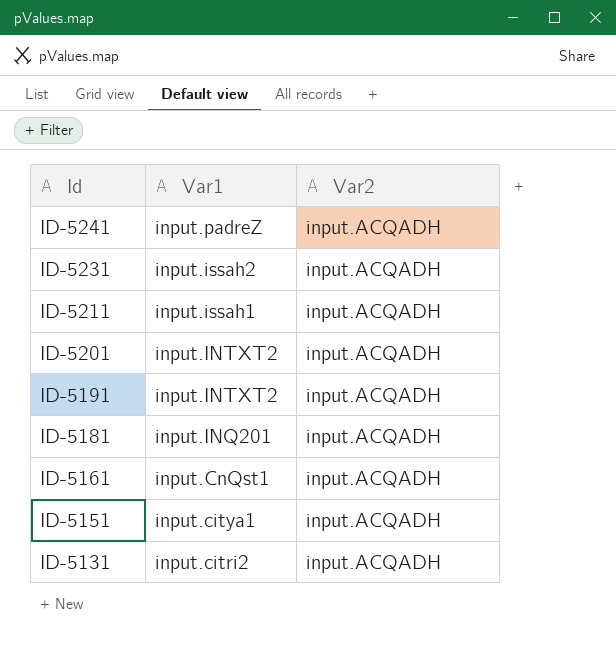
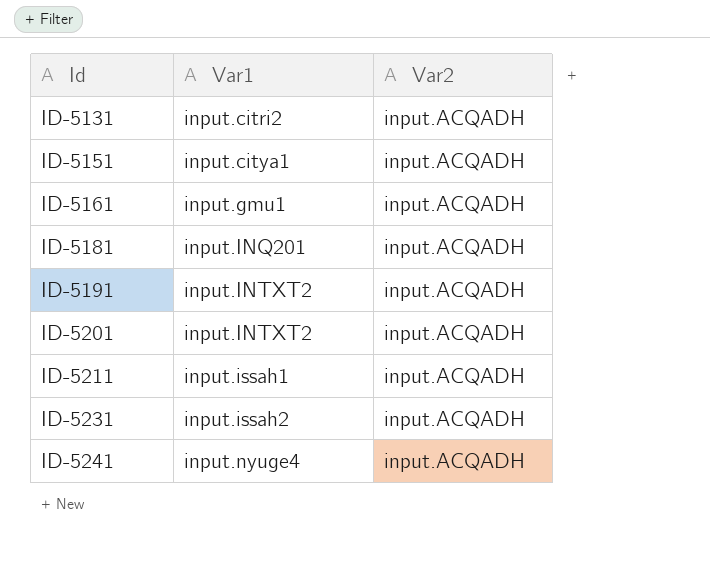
row order: Id descending -> Id ascending
ID-5161 | Var1: input.CnQst1 -> input.gmu1
ID-5241 | Var1: input.padreZ -> input.nyuge4

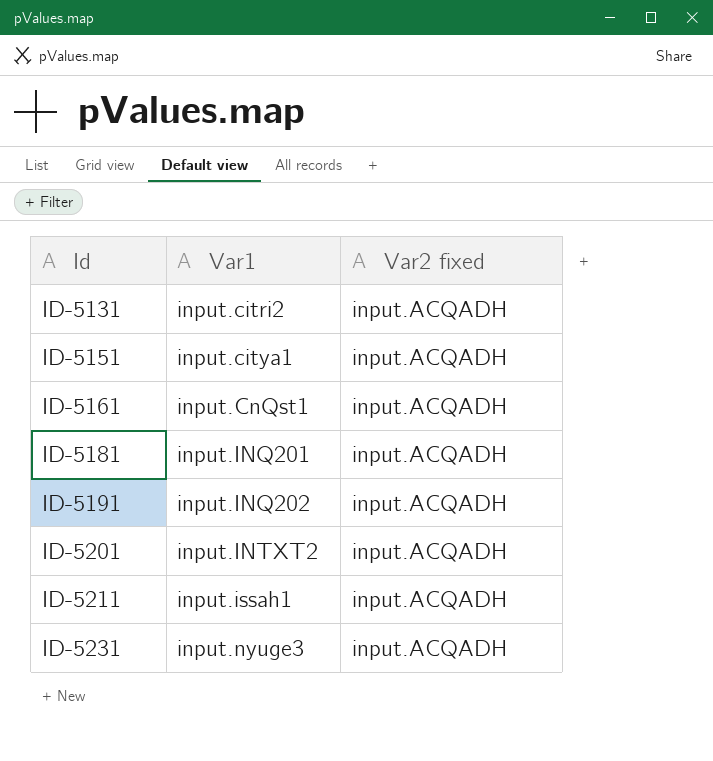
column name: Var2 -> Var2 fixed
row ID-5241: input.nyuge4 | input.ACQADH -> none
ID-5161 | Var1: input.gmu1 -> input.CnQst1
ID-5191 | Var1: input.INTXT2 -> input.INQ202
ID-5231 | Var1: input.issah2 -> input.nyuge3

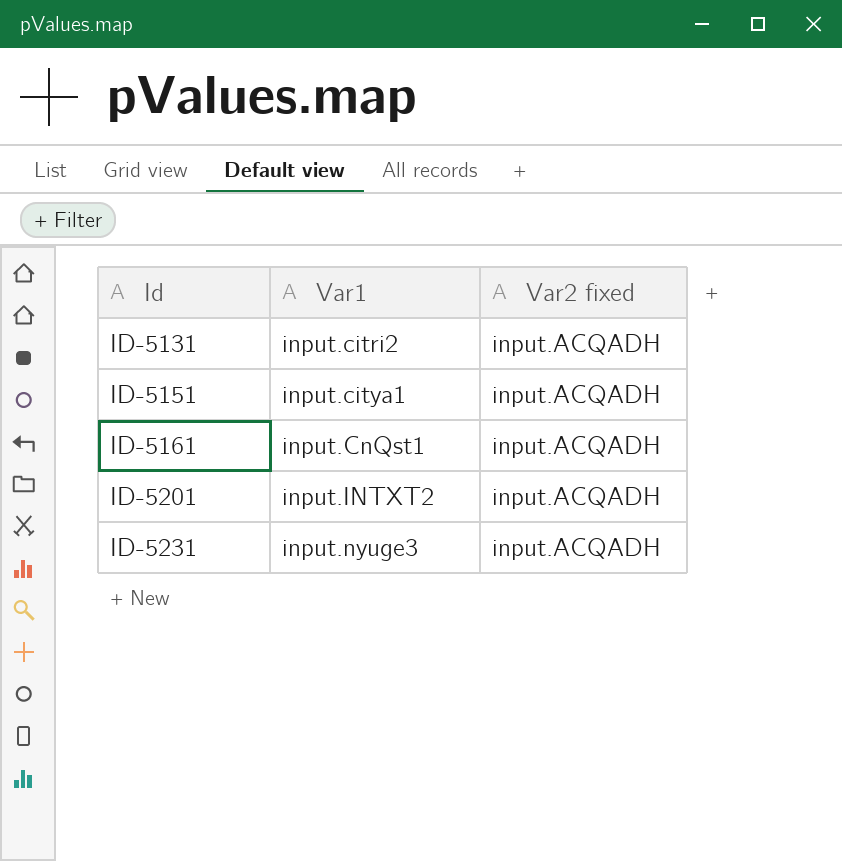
row ID-5181: input.INQ201 | input.ACQADH -> none
row ID-5191: input.INQ202 | input.ACQADH -> none
row ID-5211: input.issah1 | input.ACQADH -> none

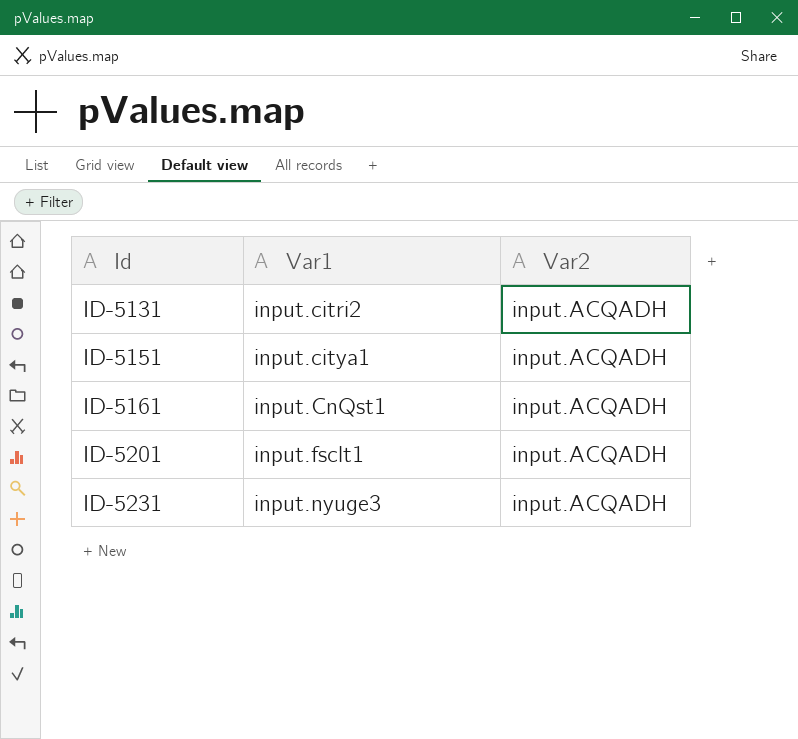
column name: Var2 fixed -> Var2
ID-5201 | Var1: input.INTXT2 -> input.fsclt1

